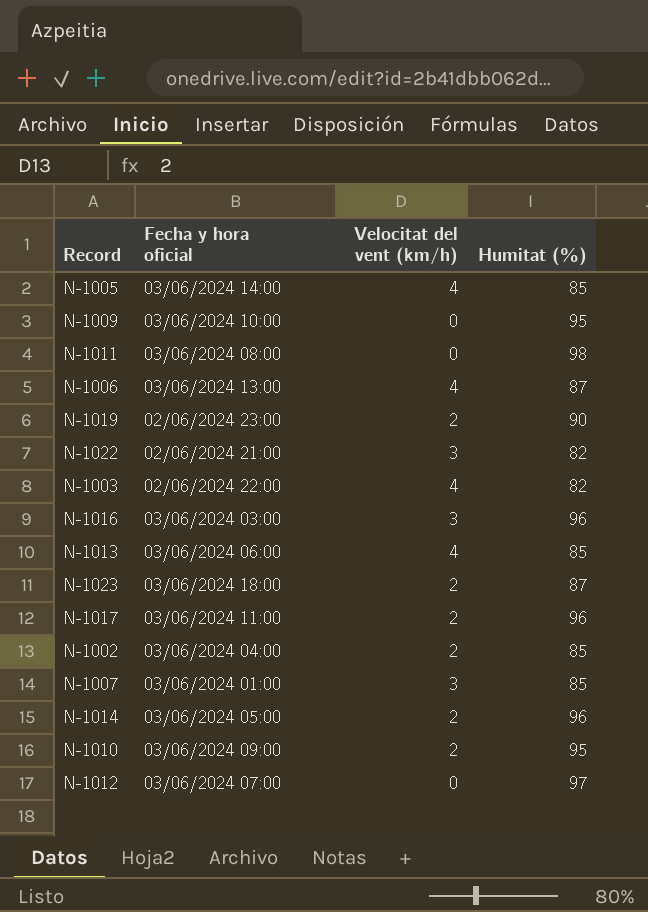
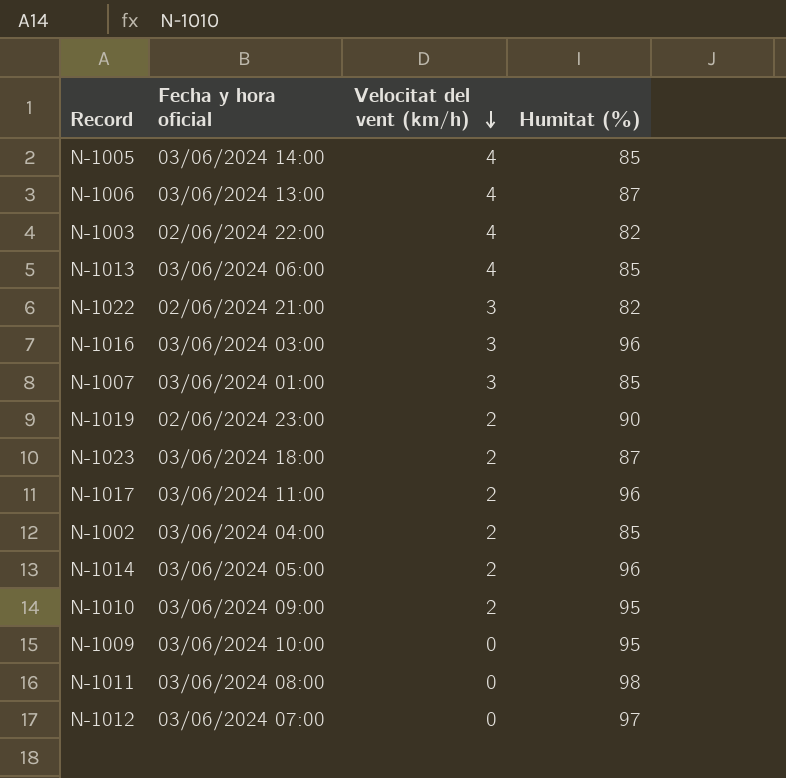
row order: none -> Velocitat del vent (km/h) descending

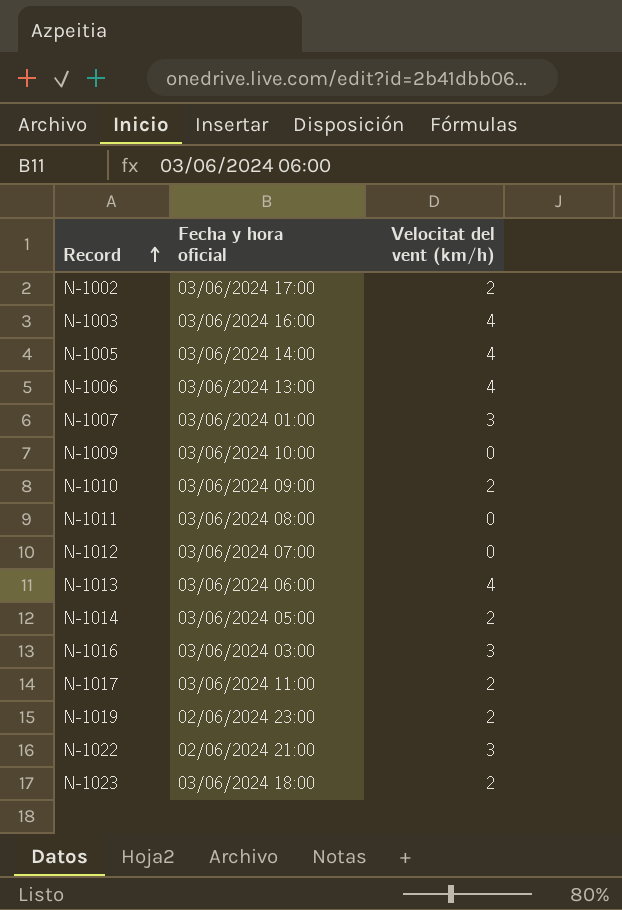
row order: Velocitat del vent (km/h) descending -> Record ascending
column Humitat (%) | position: 4 -> none
N-1002 | Fecha y hora oficial: 03/06/2024 04:00 -> 03/06/2024 17:00
N-1003 | Fecha y hora oficial: 02/06/2024 22:00 -> 03/06/2024 16:00

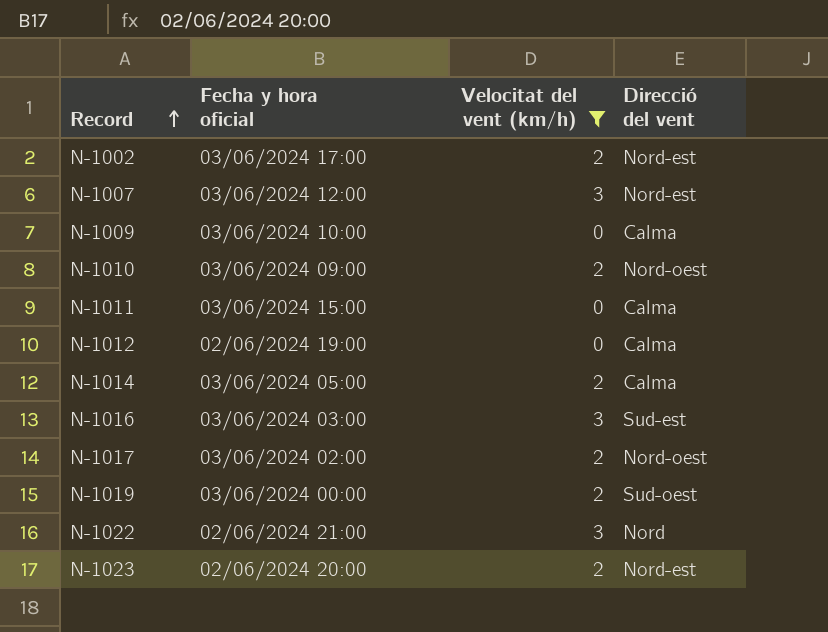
filter: none -> Velocitat del vent (km/h) != 4
column Direcció del vent | position: none -> 4
N-1007 | Fecha y hora oficial: 03/06/2024 01:00 -> 03/06/2024 12:00
N-1011 | Fecha y hora oficial: 03/06/2024 08:00 -> 03/06/2024 15:00
N-1012 | Fecha y hora oficial: 03/06/2024 07:00 -> 02/06/2024 19:00
N-1017 | Fecha y hora oficial: 03/06/2024 11:00 -> 03/06/2024 02:00
N-1019 | Fecha y hora oficial: 02/06/2024 23:00 -> 03/06/2024 00:00
N-1023 | Fecha y hora oficial: 03/06/2024 18:00 -> 02/06/2024 20:00

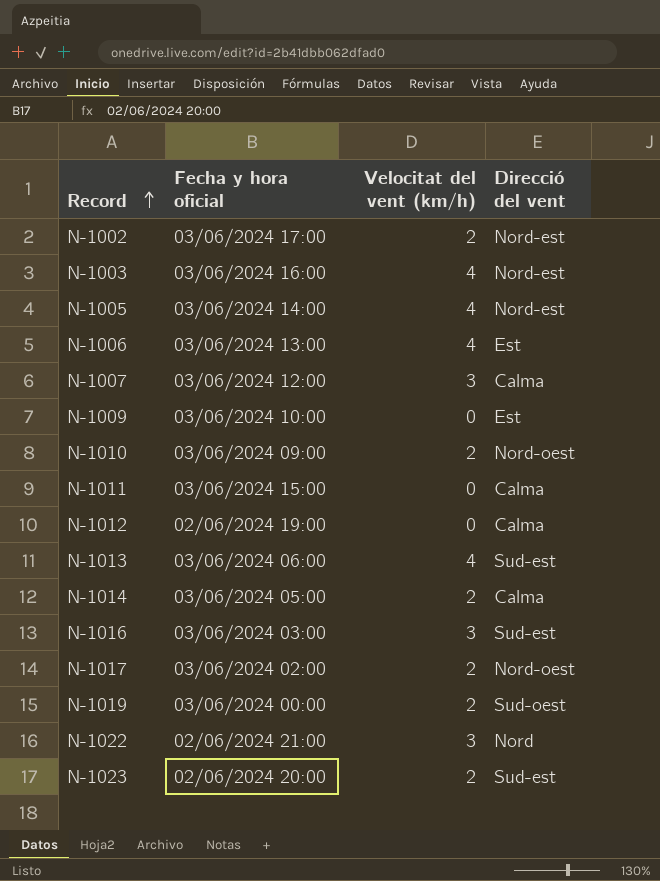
filter: Velocitat del vent (km/h) != 4 -> none
N-1007 | Direcció del vent: Nord-est -> Calma
N-1009 | Direcció del vent: Calma -> Est
N-1023 | Direcció del vent: Nord-est -> Sud-est

